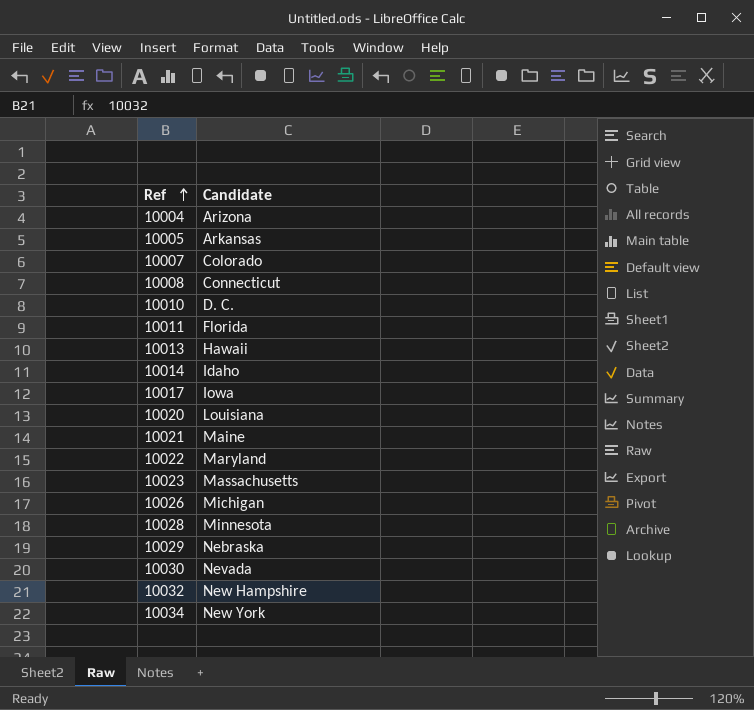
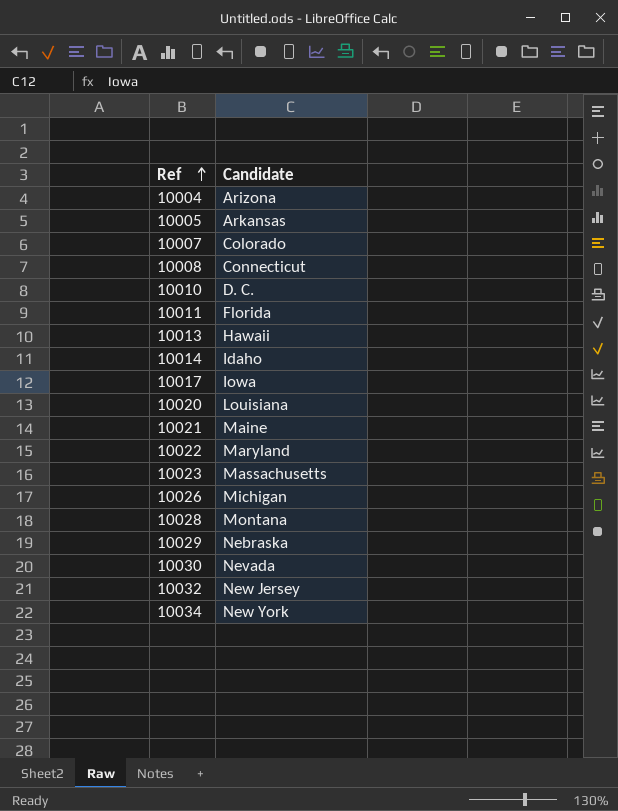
10028 | Candidate: Minnesota -> Montana
10032 | Candidate: New Hampshire -> New Jersey

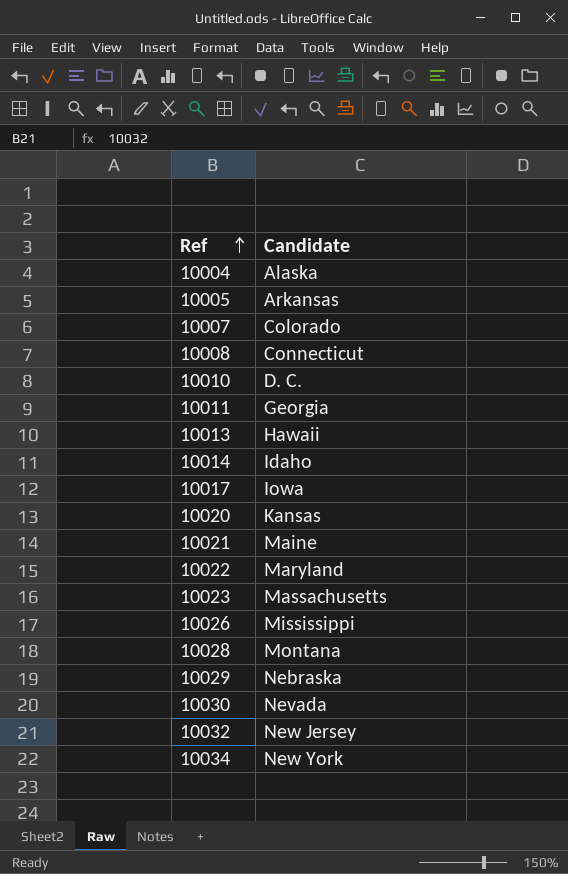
10004 | Candidate: Arizona -> Alaska
10011 | Candidate: Florida -> Georgia
10020 | Candidate: Louisiana -> Kansas
10026 | Candidate: Michigan -> Mississippi

